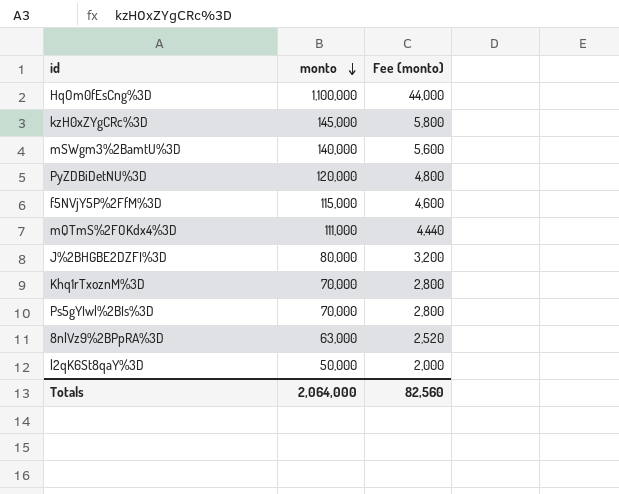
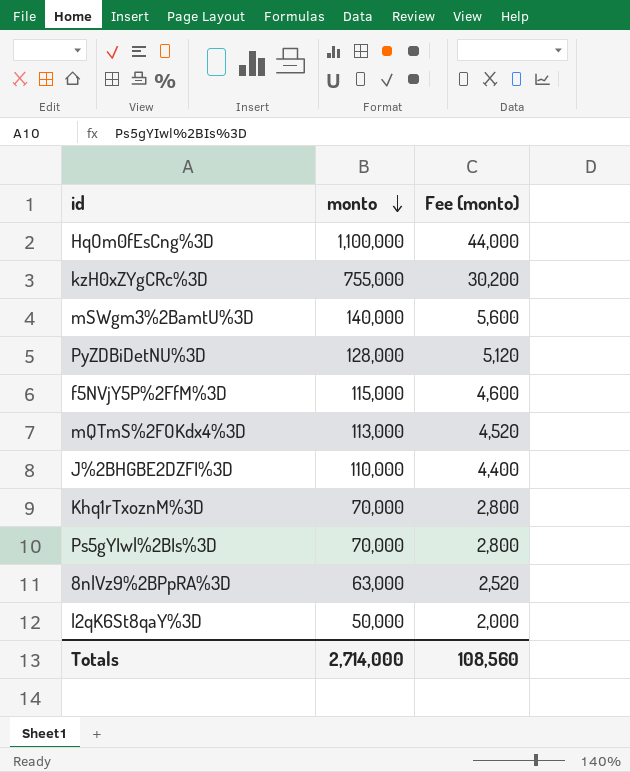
kzH0xZYgCRc%3D | monto: 145,000 -> 755,000
kzH0xZYgCRc%3D | Fee (monto): 5,800 -> 30,200
PyZDBiDetNU%3D | monto: 120,000 -> 128,000
PyZDBiDetNU%3D | Fee (monto): 4,800 -> 5,120
mQTmS%2FOKdx4%3D | monto: 111,000 -> 113,000
mQTmS%2FOKdx4%3D | Fee (monto): 4,440 -> 4,520
J%2BHGBE2DZFI%3D | monto: 80,000 -> 110,000
J%2BHGBE2DZFI%3D | Fee (monto): 3,200 -> 4,400
Totals | monto: 2,064,000 -> 2,714,000
Totals | Fee (monto): 82,560 -> 108,560

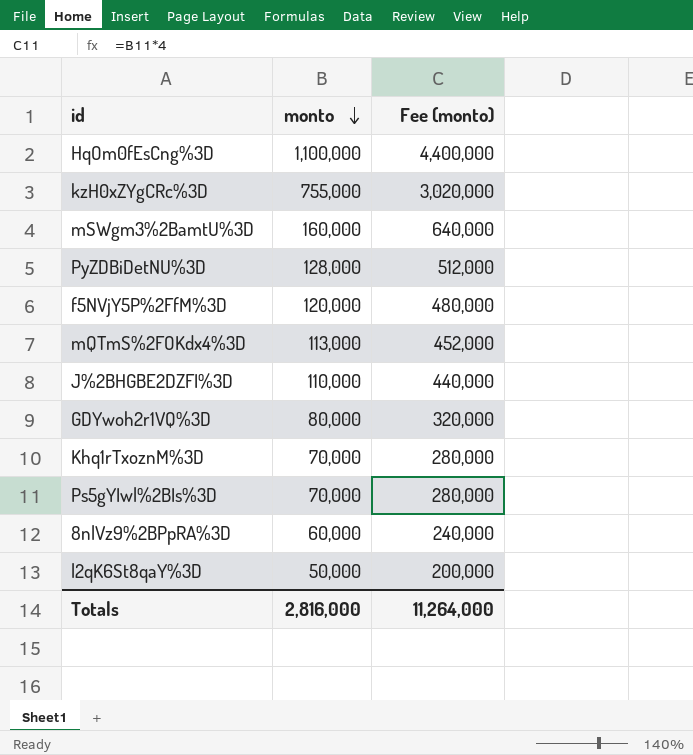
column Fee (monto) | formula: [monto] * 0.04 -> [monto] * 4
mSWgm3%2BamtU%3D | monto: 140,000 -> 160,000
f5NVjY5P%2FfM%3D | monto: 115,000 -> 120,000
row GDYwoh2r1VQ%3D: none -> 80,000 | 320,000
8nlVz9%2BPpRA%3D | monto: 63,000 -> 60,000
Totals | monto: 2,714,000 -> 2,816,000
Totals | Fee (monto): 108,560 -> 11,264,000

